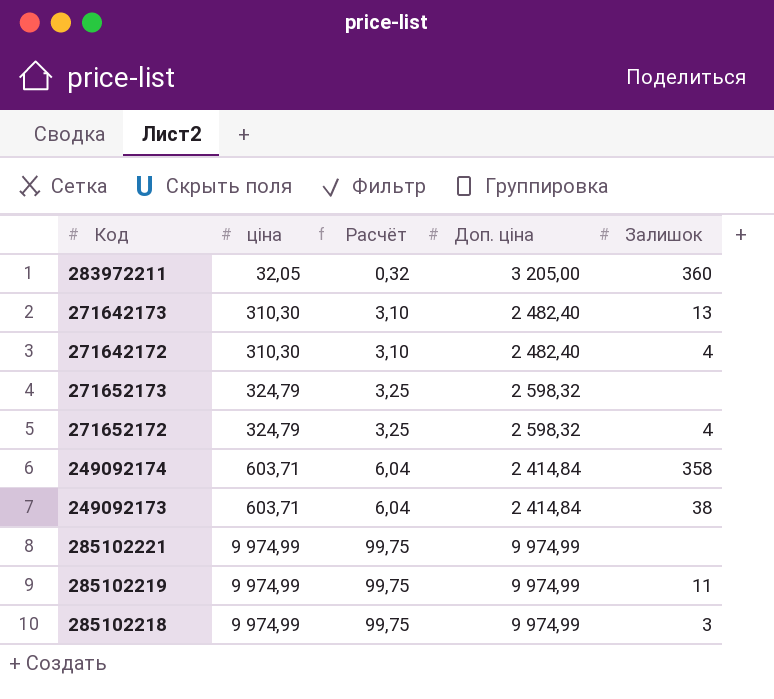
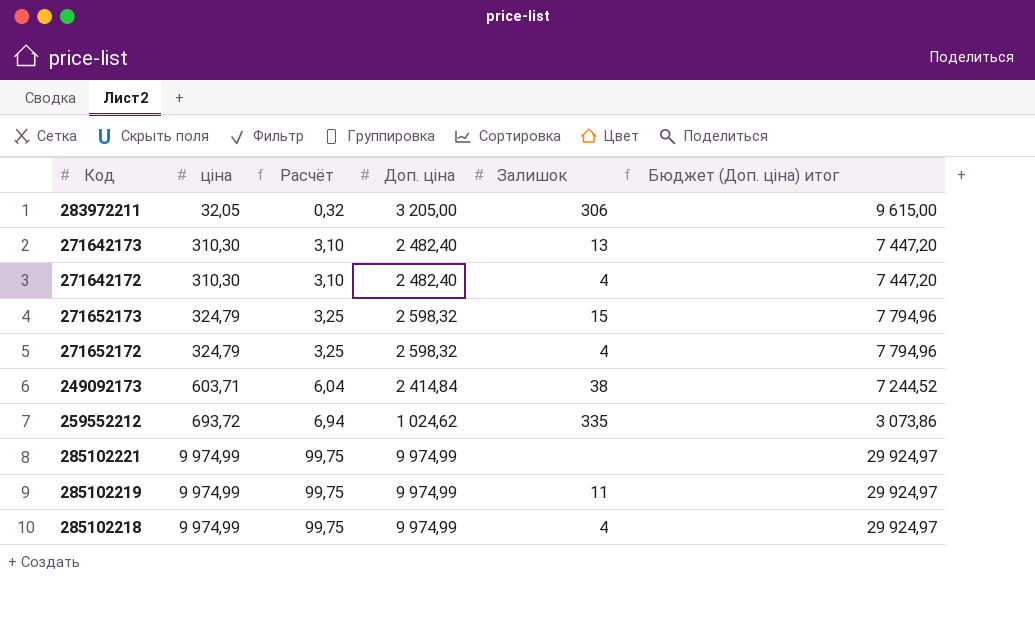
column Бюджет (Доп. ціна) итог | formula: none -> [Доп. ціна] * 3
row 249092174: 603,71 | 6,04 | 2 414,84 | 358 -> none
283972211 | Залишок: 360 -> 306
271652173 | Залишок: none -> 15
row 259552212: none -> 693,72 | 6,94 | 1 024,62 | 335 | 3 073,86
285102218 | Залишок: 3 -> 4

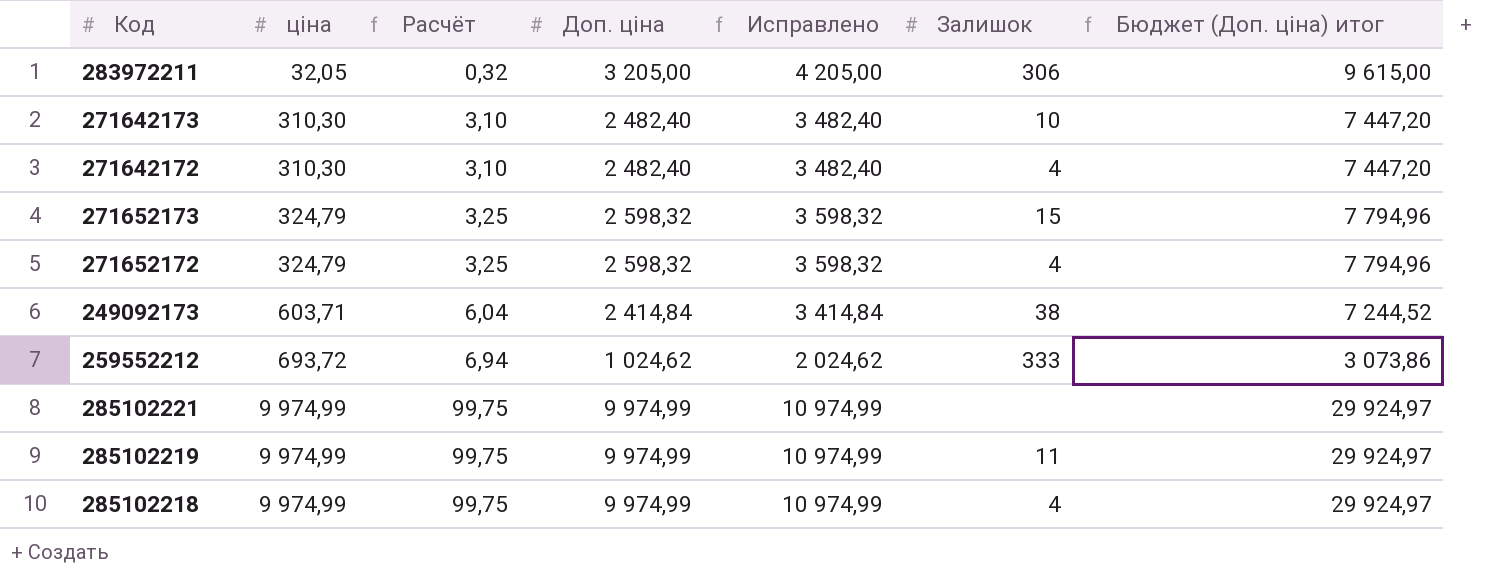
column Исправлено | formula: none -> [Доп. ціна] + 1000
271642173 | Залишок: 13 -> 10
259552212 | Залишок: 335 -> 333

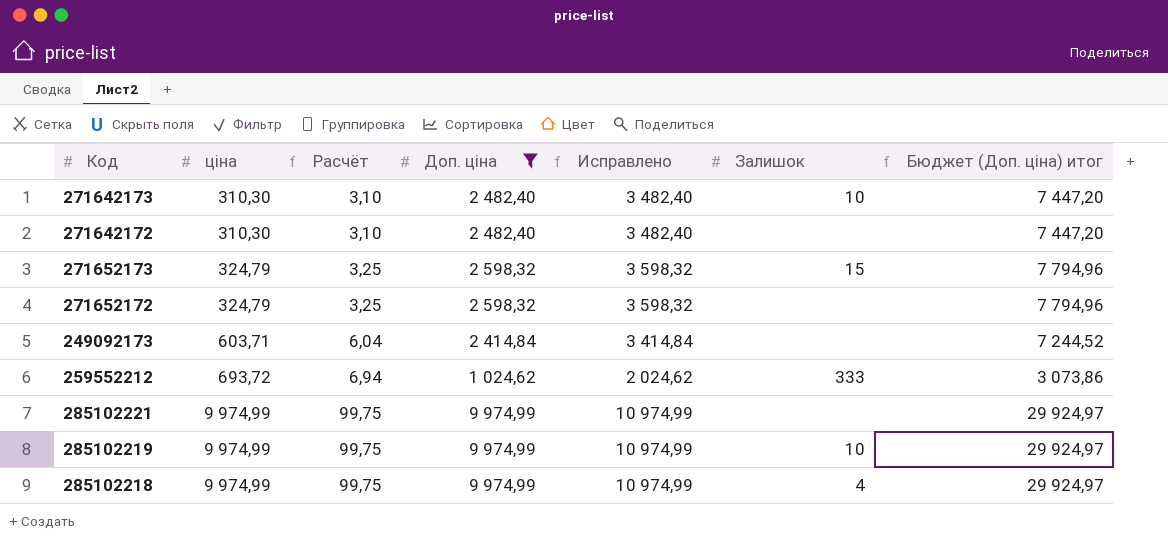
filter: none -> Доп. ціна != 3 205,00
271642172 | Залишок: 4 -> none
271652172 | Залишок: 4 -> none
249092173 | Залишок: 38 -> none
285102219 | Залишок: 11 -> 10

